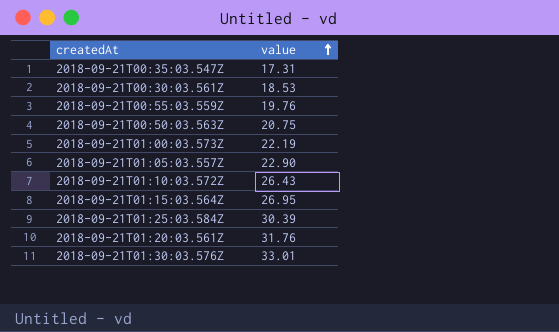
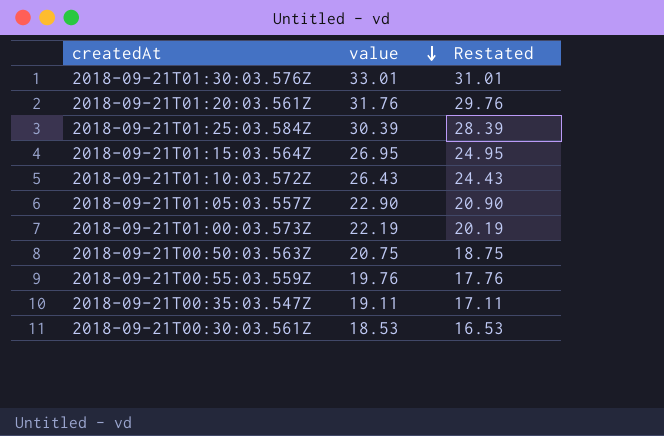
row order: value ascending -> value descending
column Restated | formula: none -> [value] - 2
2018-09-21T00:35:03.547Z | value: 17.31 -> 19.11

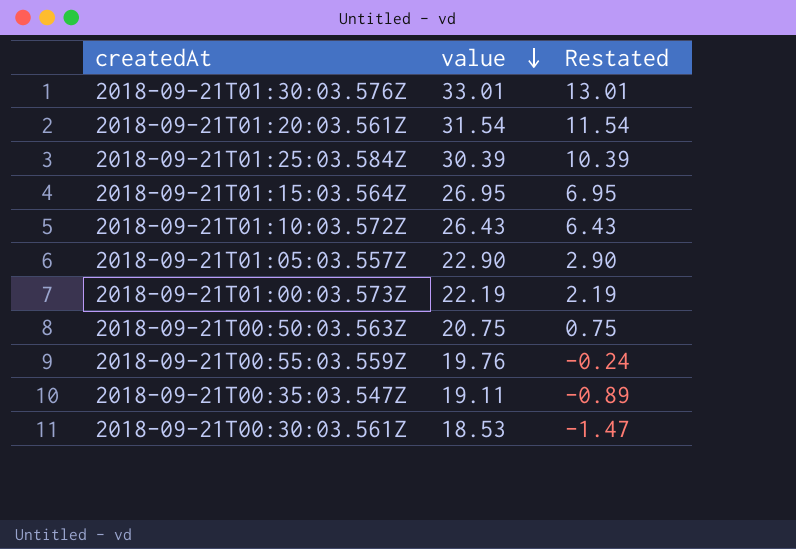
column Restated | formula: [value] - 2 -> [value] - 20
2018-09-21T01:20:03.561Z | value: 31.76 -> 31.54

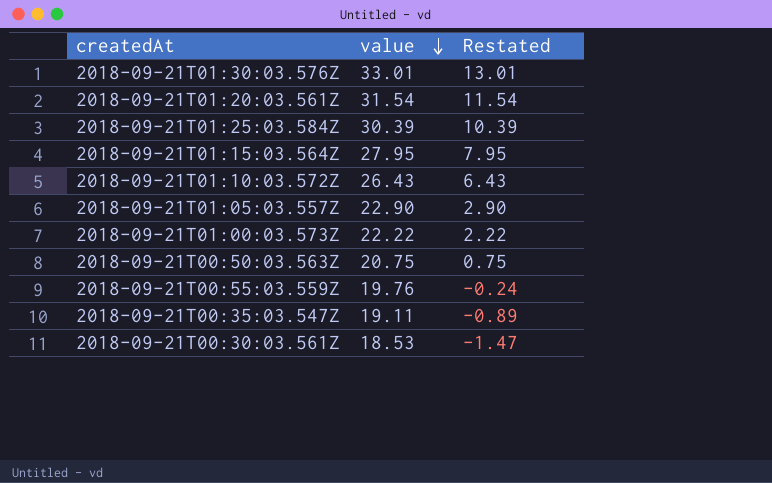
2018-09-21T01:15:03.564Z | value: 26.95 -> 27.95
2018-09-21T01:15:03.564Z | Restated: 6.95 -> 7.95
2018-09-21T01:00:03.573Z | value: 22.19 -> 22.22
2018-09-21T01:00:03.573Z | Restated: 2.19 -> 2.22

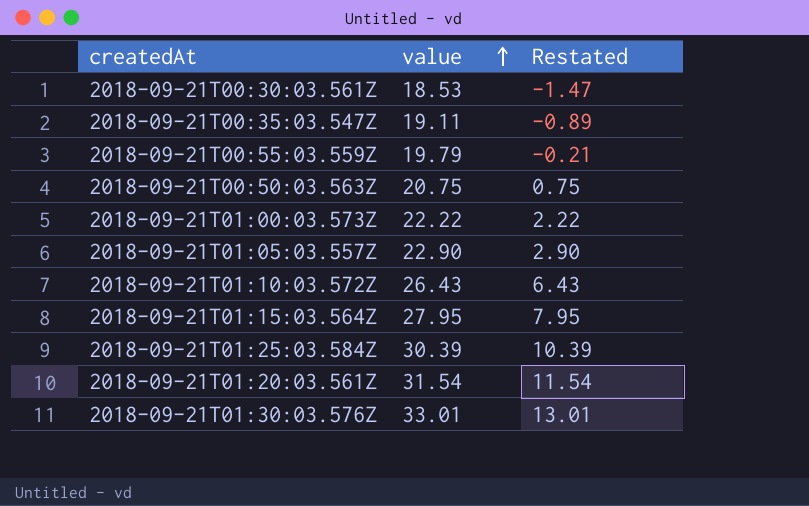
row order: value descending -> value ascending
2018-09-21T00:55:03.559Z | value: 19.76 -> 19.79
2018-09-21T00:55:03.559Z | Restated: -0.24 -> -0.21

